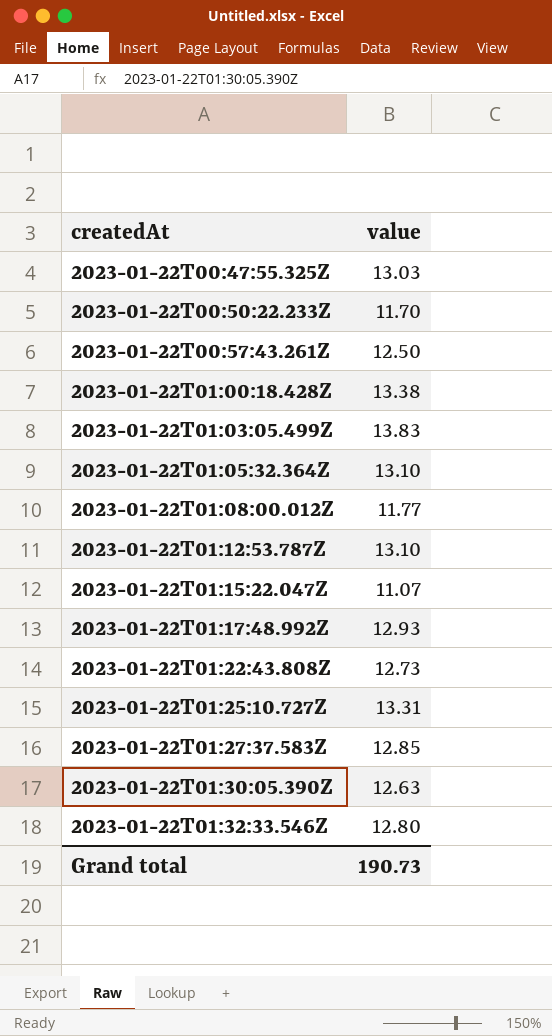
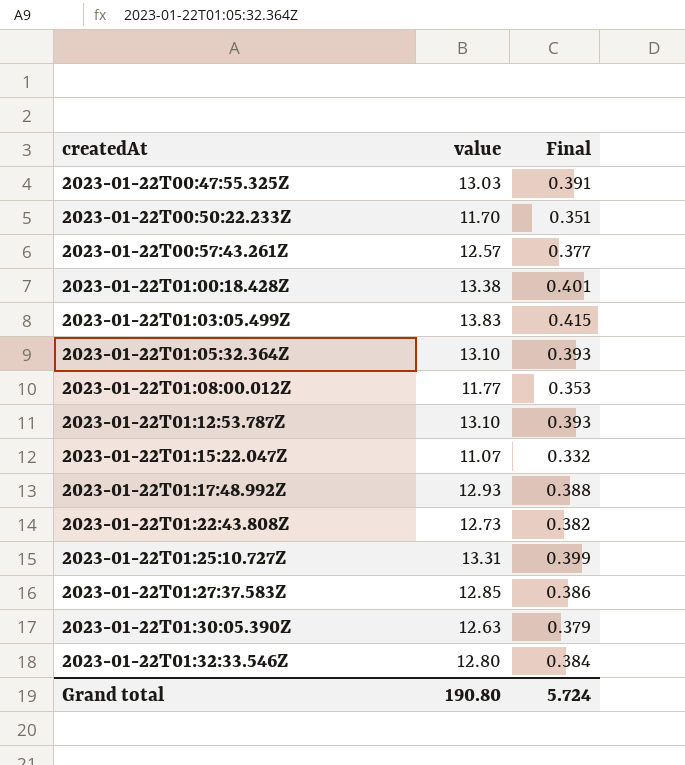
column Final | formula: none -> [value] * 0.03
2023-01-22T00:57:43.261Z | value: 12.50 -> 12.57
Grand total | value: 190.73 -> 190.80

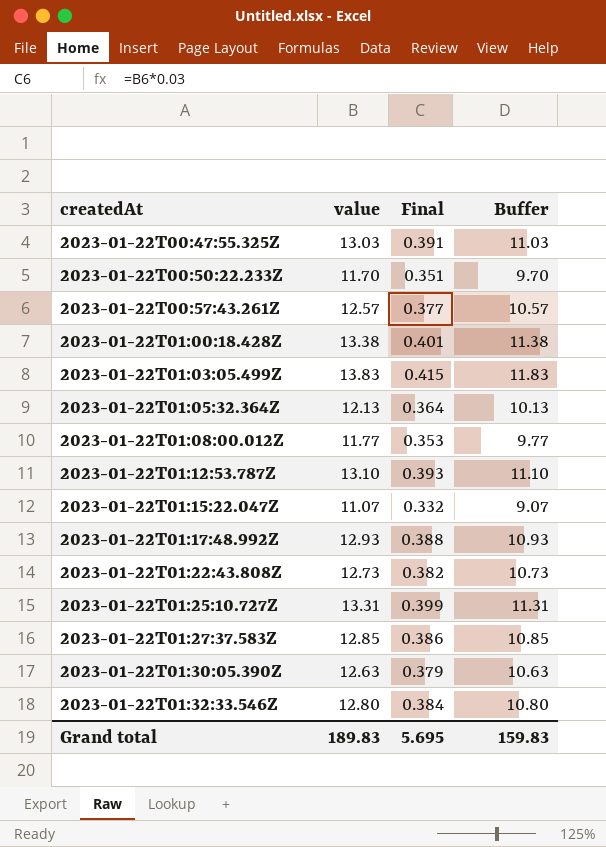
column Buffer | formula: none -> [value] - 2
2023-01-22T01:05:32.364Z | value: 13.10 -> 12.13
2023-01-22T01:05:32.364Z | Final: 0.393 -> 0.364
Grand total | value: 190.80 -> 189.83
Grand total | Final: 5.724 -> 5.695

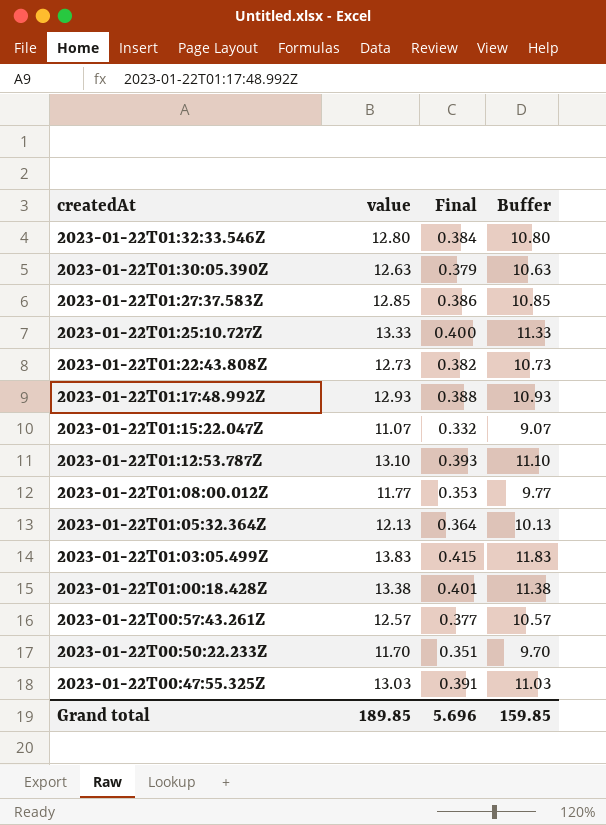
row order: createdAt ascending -> createdAt descending
2023-01-22T01:25:10.727Z | value: 13.31 -> 13.33
2023-01-22T01:25:10.727Z | Final: 0.399 -> 0.400
2023-01-22T01:25:10.727Z | Buffer: 11.31 -> 11.33
Grand total | value: 189.83 -> 189.85
Grand total | Final: 5.695 -> 5.696
Grand total | Buffer: 159.83 -> 159.85

